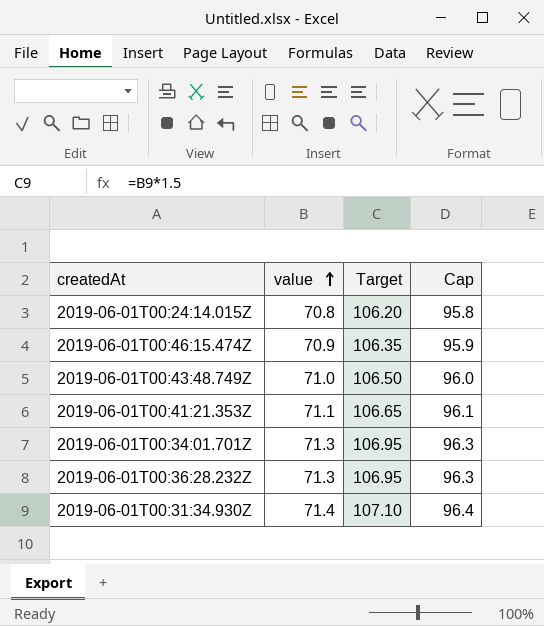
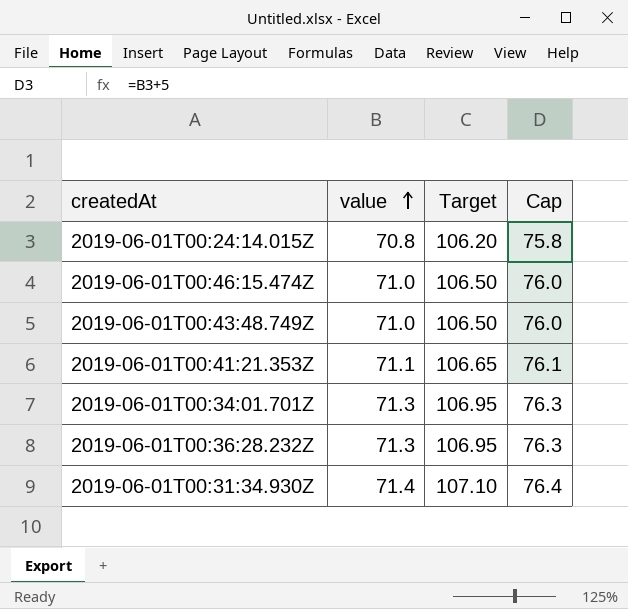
column Cap | formula: [value] + 25 -> [value] + 5
2019-06-01T00:46:15.474Z | value: 70.9 -> 71.0
2019-06-01T00:46:15.474Z | Target: 106.35 -> 106.50

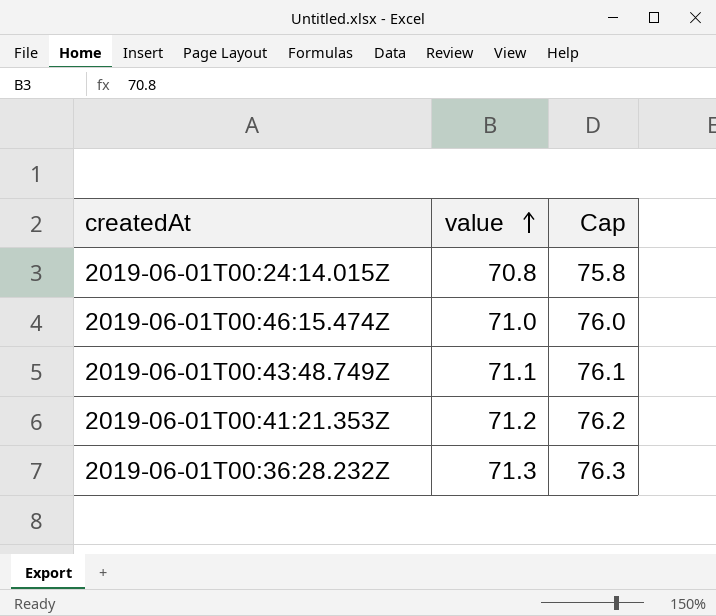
column Target | formula: [value] * 1.5 -> none
row 2019-06-01T00:34:01.701Z: 71.3 | 106.95 | 76.3 -> none
row 2019-06-01T00:31:34.930Z: 71.4 | 107.10 | 76.4 -> none
2019-06-01T00:43:48.749Z | value: 71.0 -> 71.1
2019-06-01T00:43:48.749Z | Cap: 76.0 -> 76.1
2019-06-01T00:41:21.353Z | value: 71.1 -> 71.2
2019-06-01T00:41:21.353Z | Cap: 76.1 -> 76.2

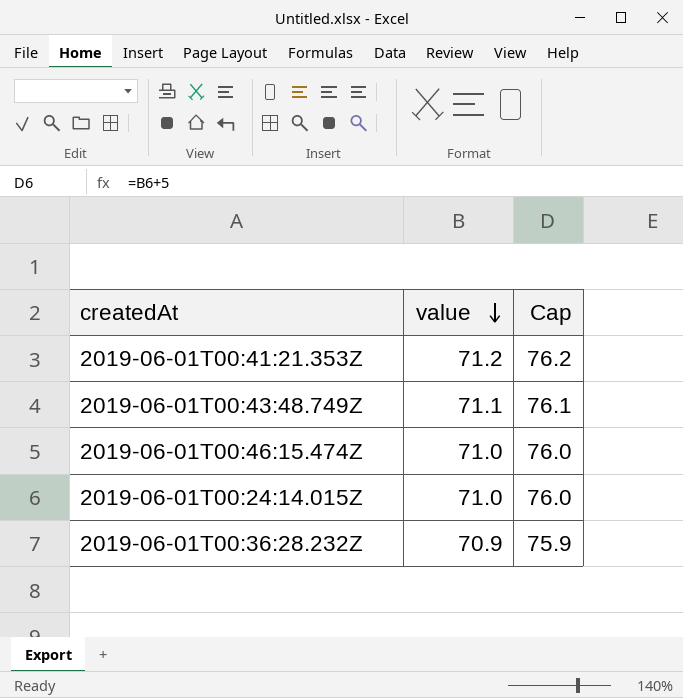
row order: value ascending -> value descending
2019-06-01T00:24:14.015Z | value: 70.8 -> 71.0
2019-06-01T00:24:14.015Z | Cap: 75.8 -> 76.0
2019-06-01T00:36:28.232Z | value: 71.3 -> 70.9
2019-06-01T00:36:28.232Z | Cap: 76.3 -> 75.9

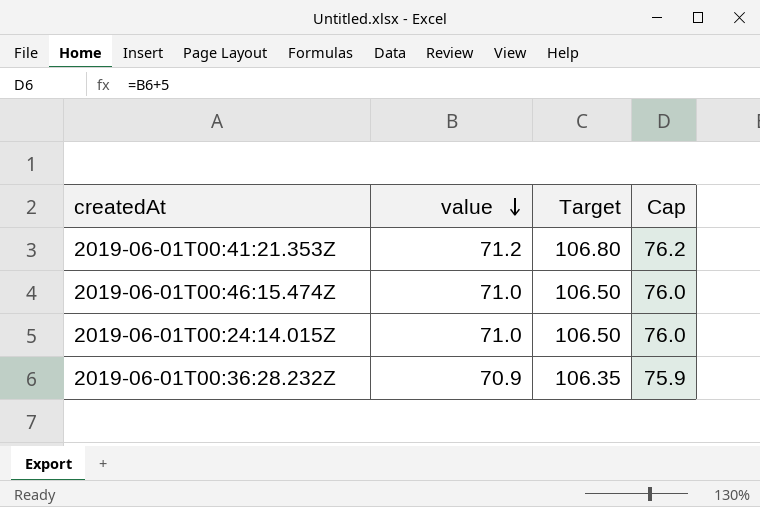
column Target | formula: none -> [value] * 1.5
row 2019-06-01T00:43:48.749Z: 71.1 | 76.1 -> none

